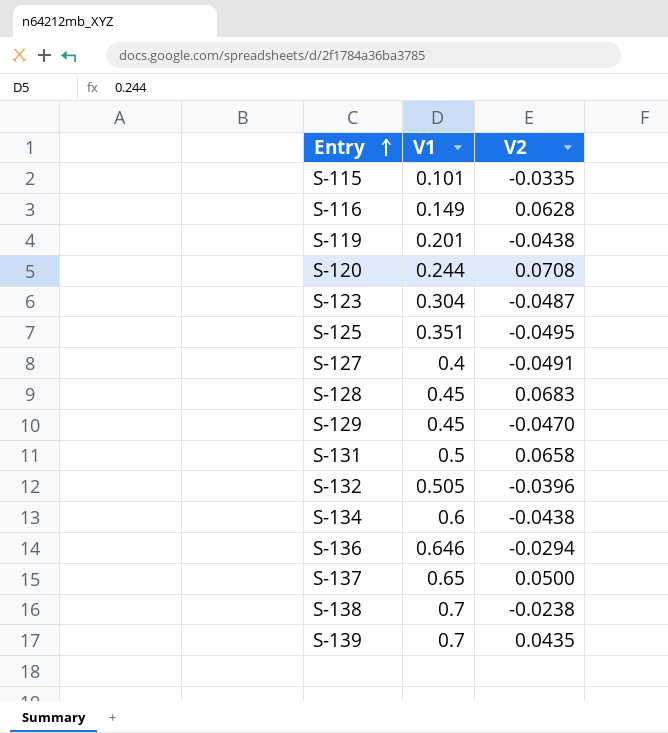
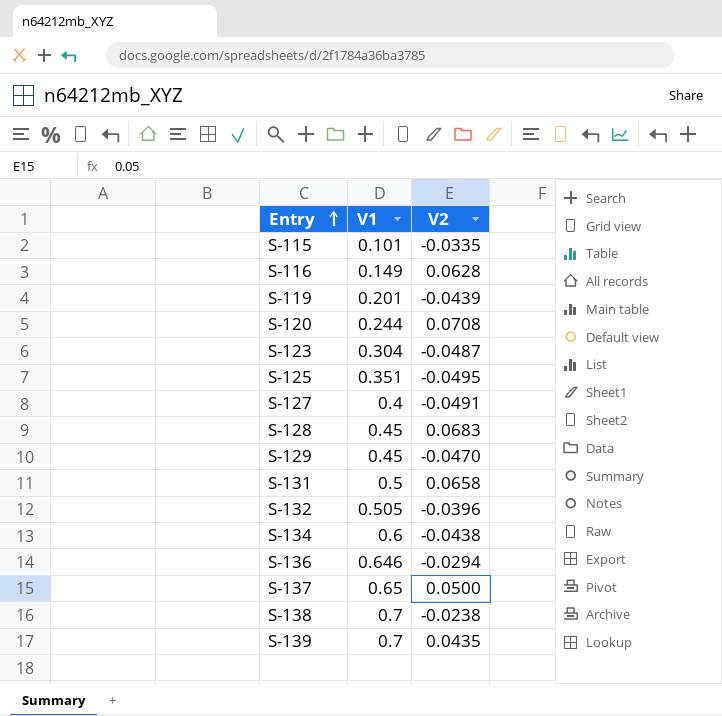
S-119 | V2: -0.0438 -> -0.0439

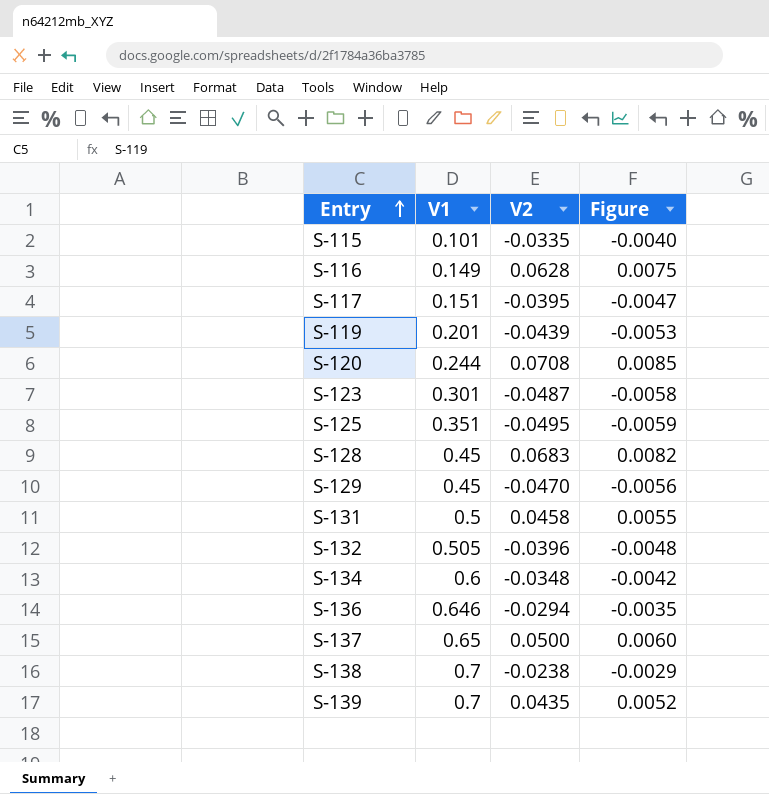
column Figure | formula: none -> [V2] * 0.12
row S-127: 0.4 | -0.0491 -> none
row S-117: none -> 0.151 | -0.0395 | -0.0047
S-123 | V1: 0.304 -> 0.301
S-131 | V2: 0.0658 -> 0.0458
S-134 | V2: -0.0438 -> -0.0348

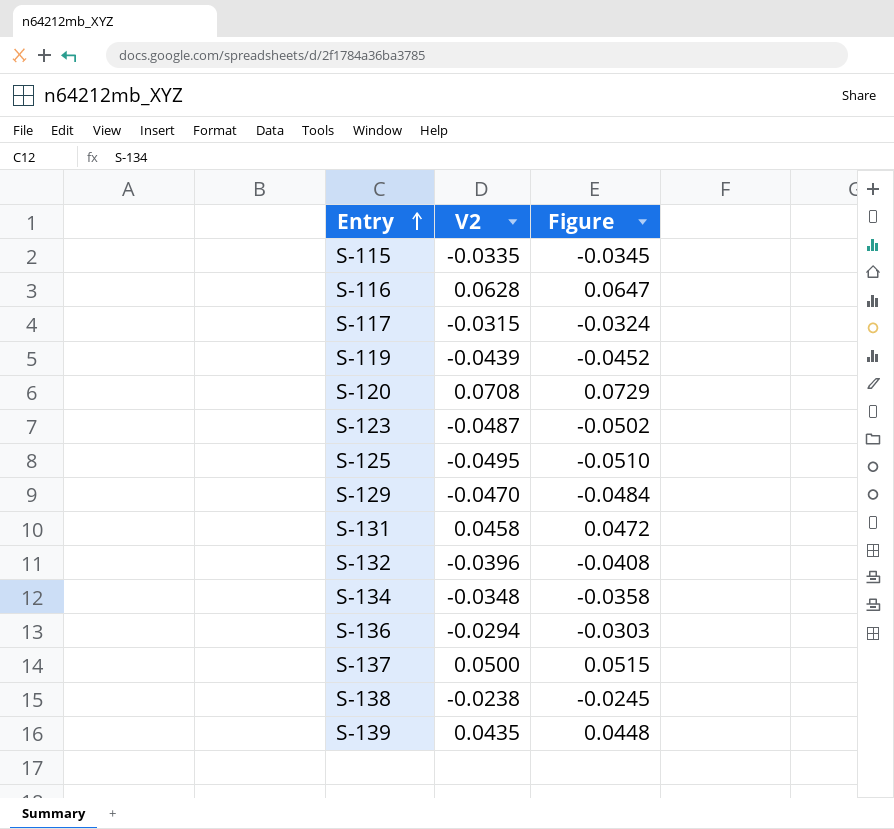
column V1 | position: 2 -> none
column Figure | formula: [V2] * 0.12 -> [V2] * 1.03
row S-128: 0.45 | 0.0683 | 0.0082 -> none
S-117 | V2: -0.0395 -> -0.0315

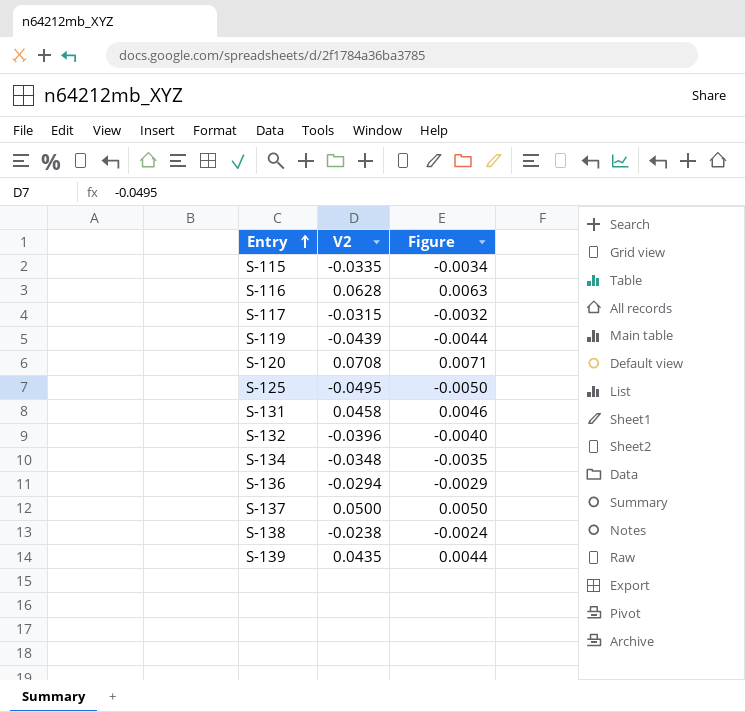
column Figure | formula: [V2] * 1.03 -> [V2] * 0.1
row S-123: -0.0487 | -0.0502 -> none
row S-129: -0.0470 | -0.0484 -> none

